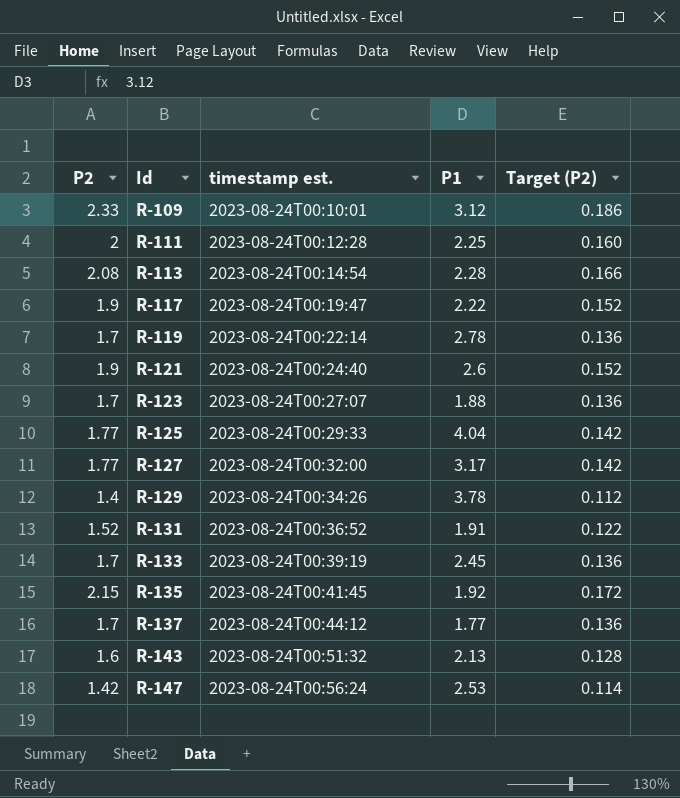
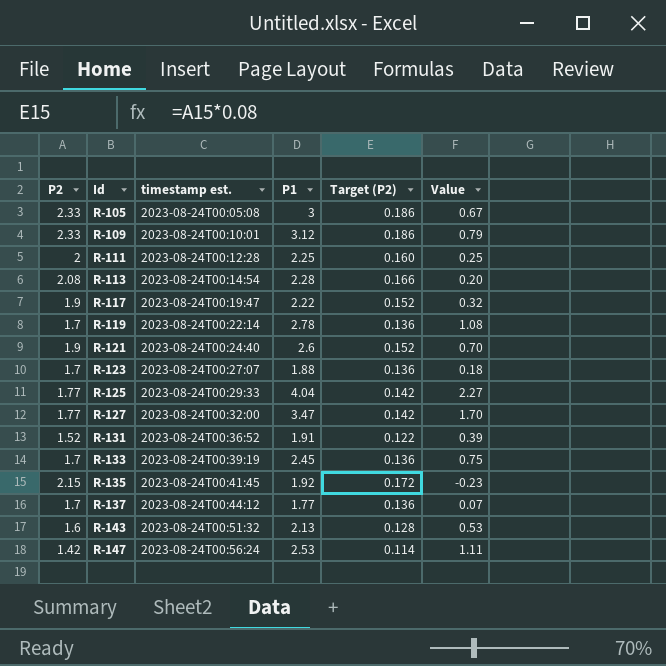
column Value | formula: none -> [P1] - [P2]
row R-129: 1.4 | 2023-08-24T00:34:26 | 3.78 | 0.112 -> none
row R-105: none -> 2.33 | 2023-08-24T00:05:08 | 3 | 0.186 | 0.67
R-127 | P1: 3.17 -> 3.47

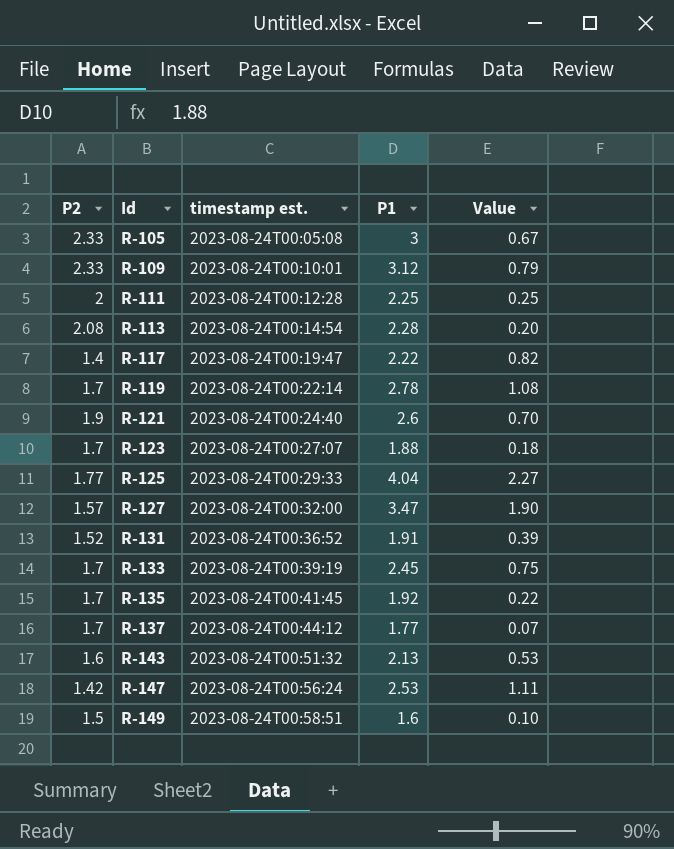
column Target (P2) | formula: [P2] * 0.08 -> none
R-117 | P2: 1.9 -> 1.4
R-117 | Value: 0.32 -> 0.82
R-127 | P2: 1.77 -> 1.57
R-127 | Value: 1.70 -> 1.90
R-135 | P2: 2.15 -> 1.7
R-135 | Value: -0.23 -> 0.22
row R-149: none -> 1.5 | 2023-08-24T00:58:51 | 1.6 | 0.10

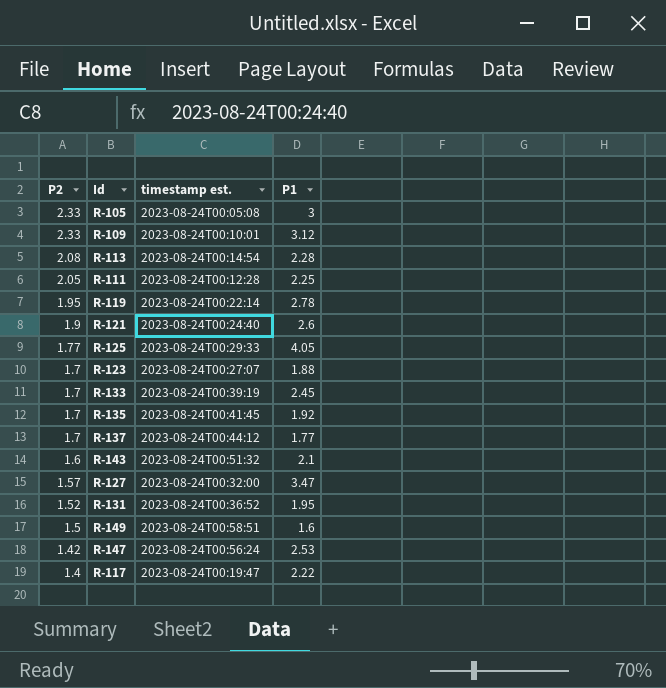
row order: Id ascending -> P2 descending
column Value | formula: [P1] - [P2] -> none
R-111 | P2: 2 -> 2.05
R-119 | P2: 1.7 -> 1.95
R-125 | P1: 4.04 -> 4.05
R-143 | P1: 2.13 -> 2.1
R-131 | P1: 1.91 -> 1.95

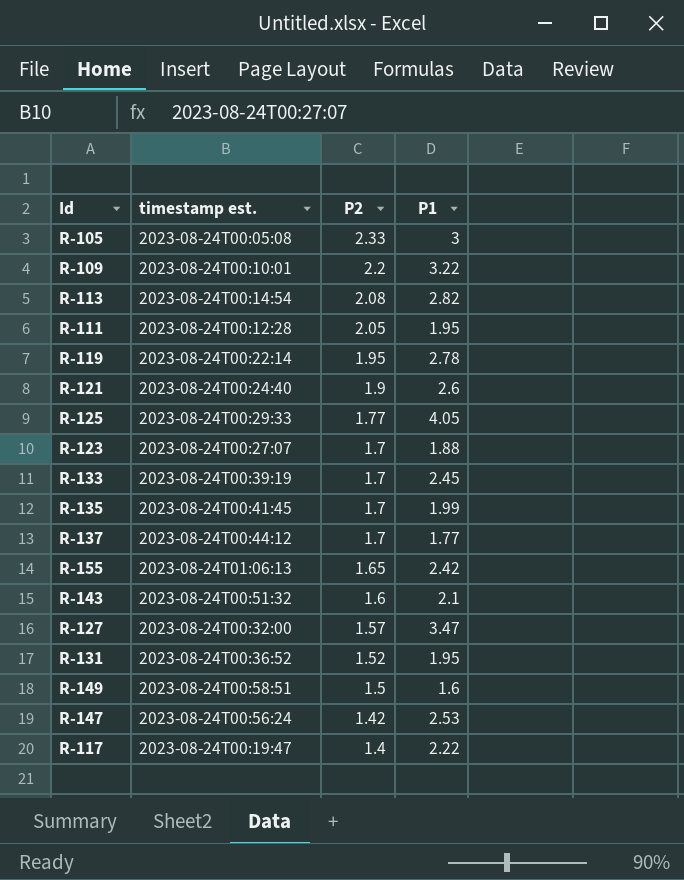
column P2 | position: 1 -> 3
R-109 | P2: 2.33 -> 2.2
R-109 | P1: 3.12 -> 3.22
R-113 | P1: 2.28 -> 2.82
R-111 | P1: 2.25 -> 1.95
R-135 | P1: 1.92 -> 1.99
row R-155: none -> 2023-08-24T01:06:13 | 1.65 | 2.42

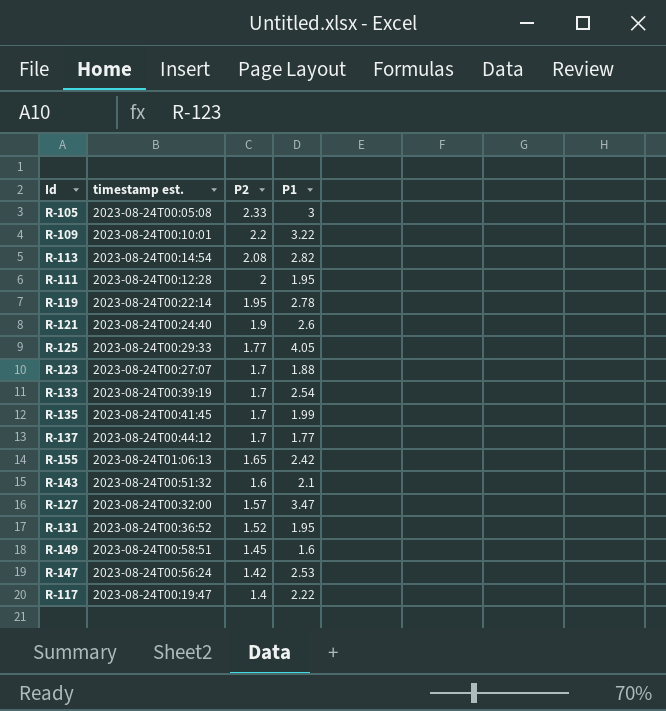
R-111 | P2: 2.05 -> 2
R-133 | P1: 2.45 -> 2.54
R-149 | P2: 1.5 -> 1.45

